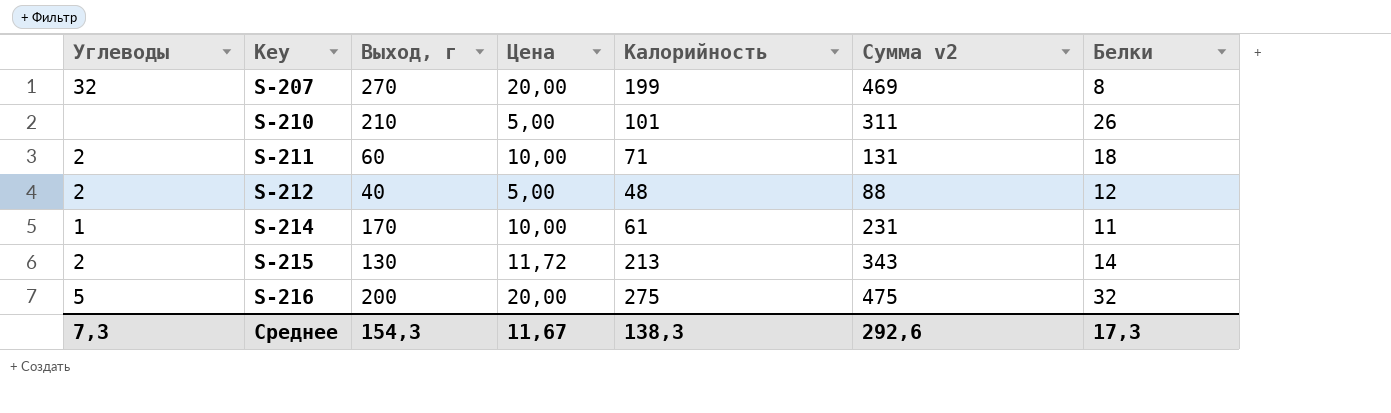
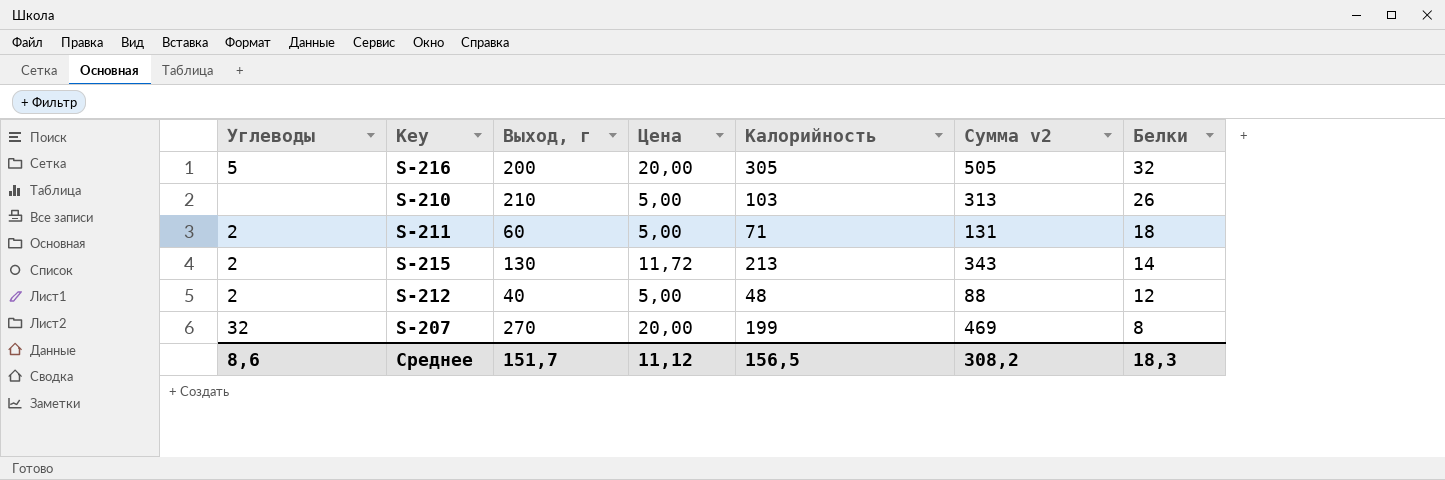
row order: Key ascending -> Белки descending
row S-214: 1 | 170 | 10,00 | 61 | 231 | 11 -> none
S-216 | Калорийность: 275 -> 305
S-216 | Сумма v2: 475 -> 505
S-210 | Калорийность: 101 -> 103
S-210 | Сумма v2: 311 -> 313
S-211 | Цена: 10,00 -> 5,00
Среднее | Углеводы: 7,3 -> 8,6
Среднее | Выход, г: 154,3 -> 151,7
Среднее | Цена: 11,67 -> 11,12
Среднее | Калорийность: 138,3 -> 156,5
Среднее | Сумма v2: 292,6 -> 308,2
Среднее | Белки: 17,3 -> 18,3

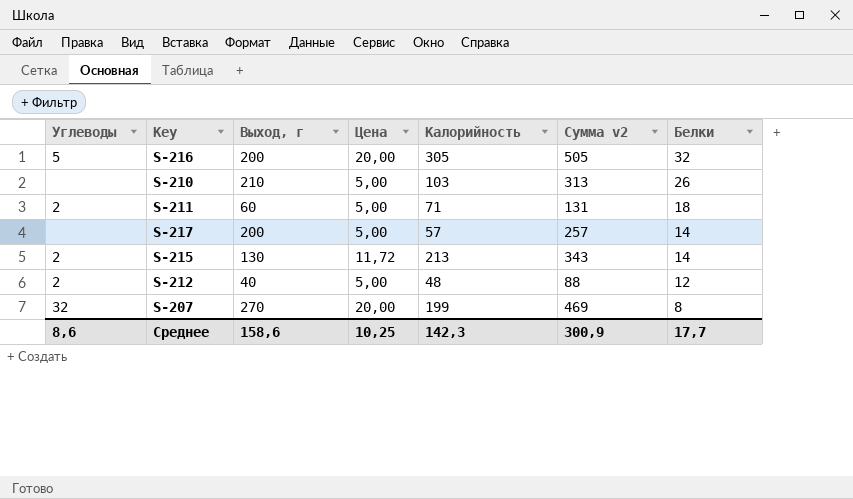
row S-217: none -> none | 200 | 5,00 | 57 | 257 | 14
Среднее | Выход, г: 151,7 -> 158,6
Среднее | Цена: 11,12 -> 10,25
Среднее | Калорийность: 156,5 -> 142,3
Среднее | Сумма v2: 308,2 -> 300,9
Среднее | Белки: 18,3 -> 17,7

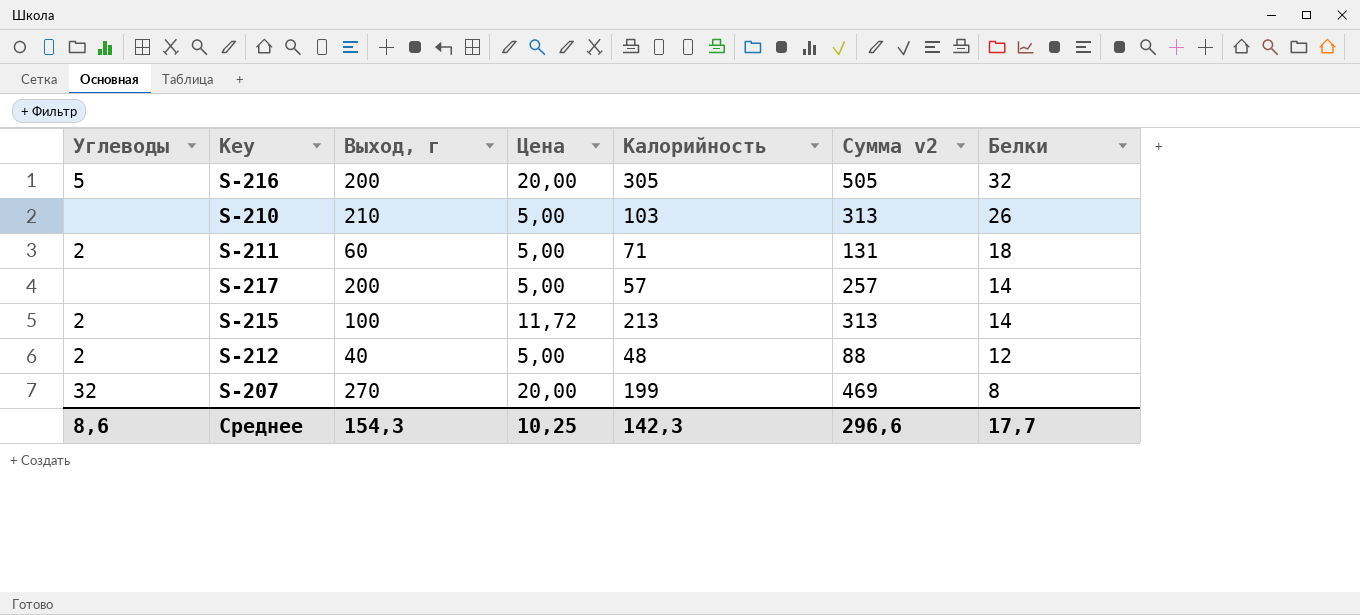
S-215 | Выход, г: 130 -> 100
S-215 | Сумма v2: 343 -> 313
Среднее | Выход, г: 158,6 -> 154,3
Среднее | Сумма v2: 300,9 -> 296,6

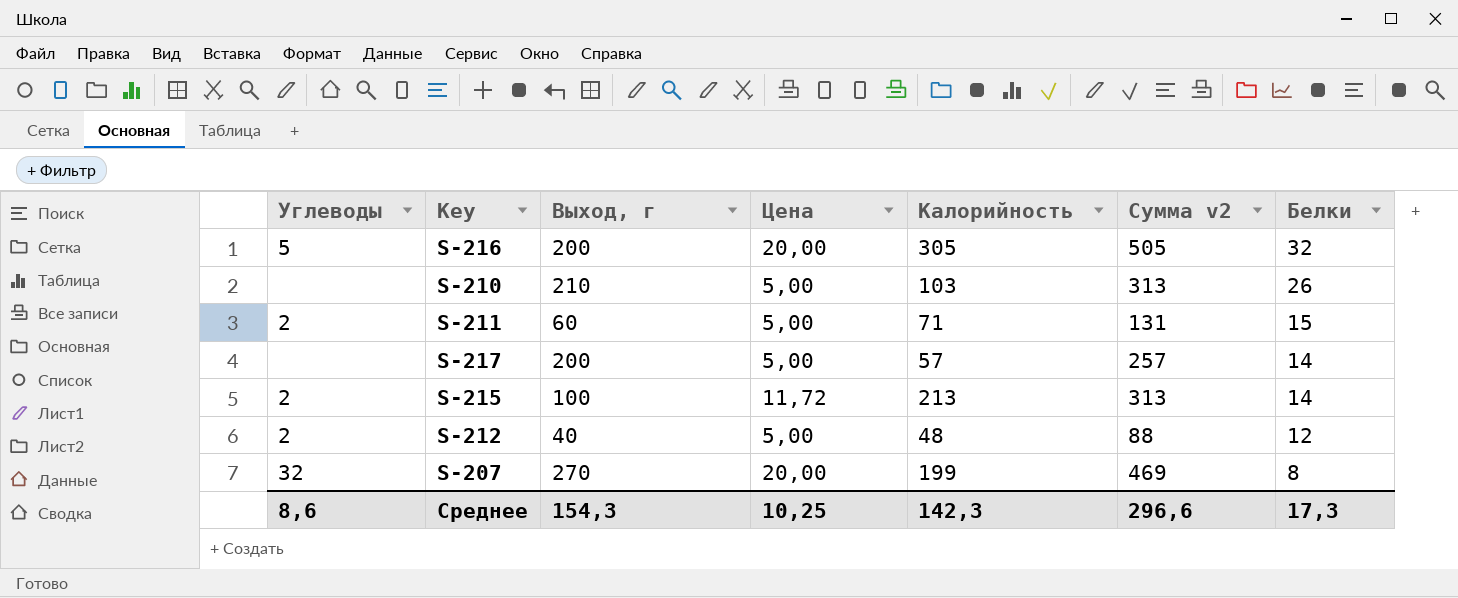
S-211 | Белки: 18 -> 15
Среднее | Белки: 17,7 -> 17,3

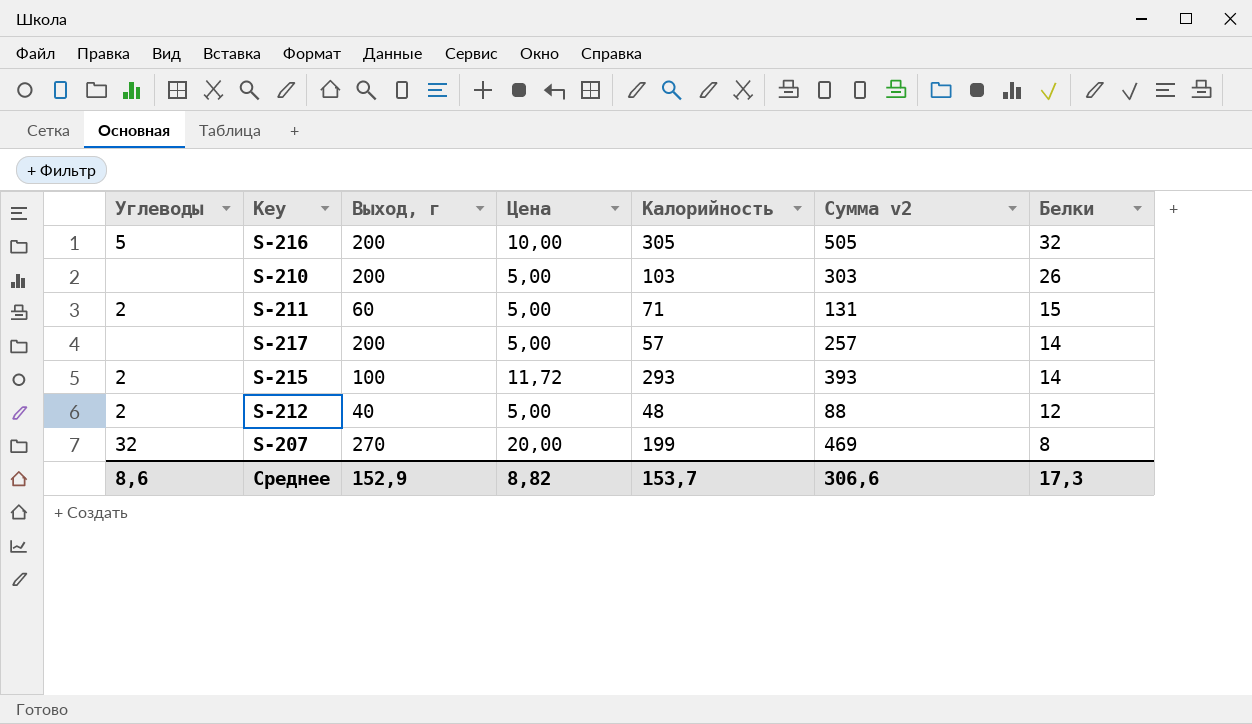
S-216 | Цена: 20,00 -> 10,00
S-210 | Выход, г: 210 -> 200
S-210 | Сумма v2: 313 -> 303
S-215 | Калорийность: 213 -> 293
S-215 | Сумма v2: 313 -> 393
Среднее | Выход, г: 154,3 -> 152,9
Среднее | Цена: 10,25 -> 8,82
Среднее | Калорийность: 142,3 -> 153,7
Среднее | Сумма v2: 296,6 -> 306,6

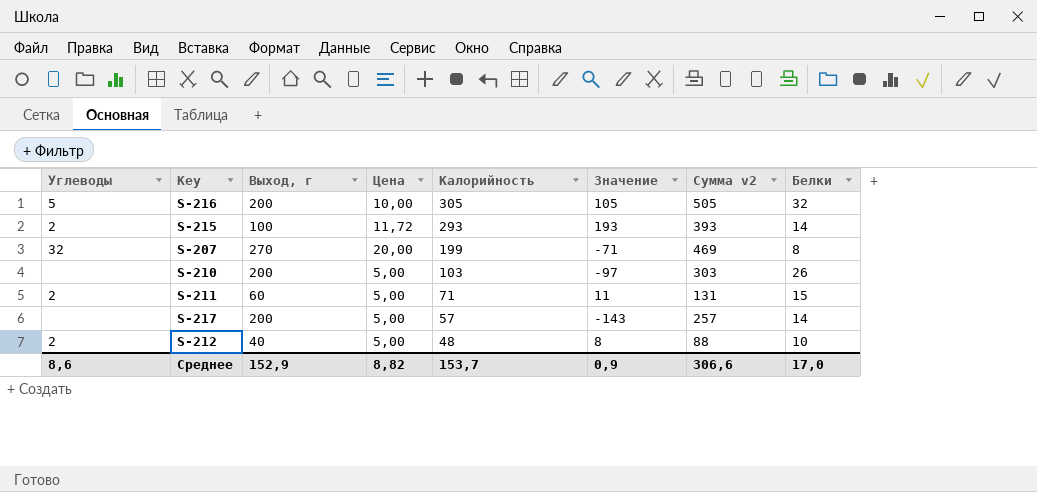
row order: Белки descending -> Калорийность descending
column Значение | formula: none -> [Калорийность] - [Выход, г]
S-212 | Белки: 12 -> 10
Среднее | Белки: 17,3 -> 17,0

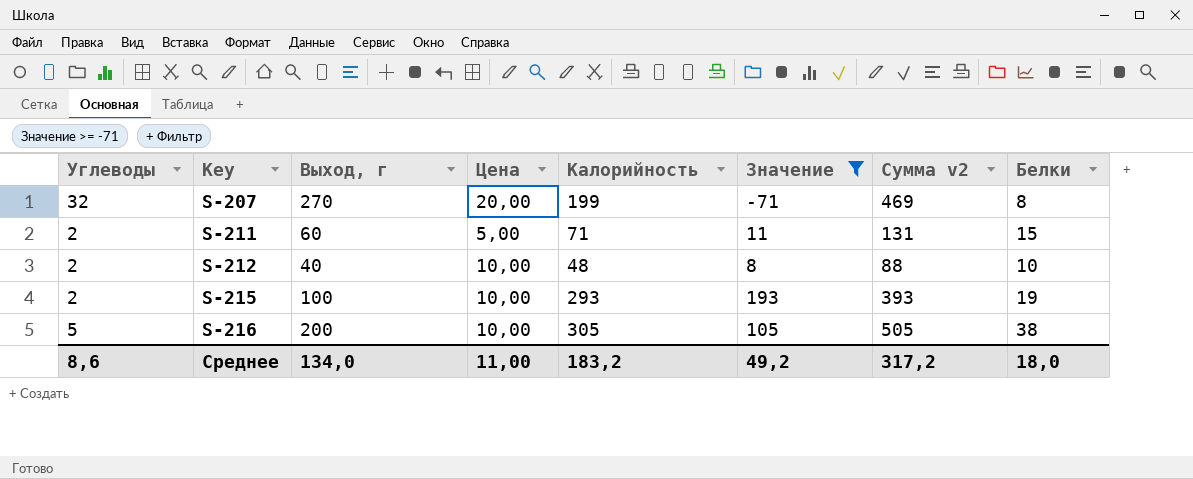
filter: none -> Значение >= -71
row order: Калорийность descending -> Key ascending
S-212 | Цена: 5,00 -> 10,00
S-215 | Цена: 11,72 -> 10,00
S-215 | Белки: 14 -> 19
S-216 | Белки: 32 -> 38
Среднее | Выход, г: 152,9 -> 134,0
Среднее | Цена: 8,82 -> 11,00
Среднее | Калорийность: 153,7 -> 183,2
Среднее | Значение: 0,9 -> 49,2
Среднее | Сумма v2: 306,6 -> 317,2
Среднее | Белки: 17,0 -> 18,0

